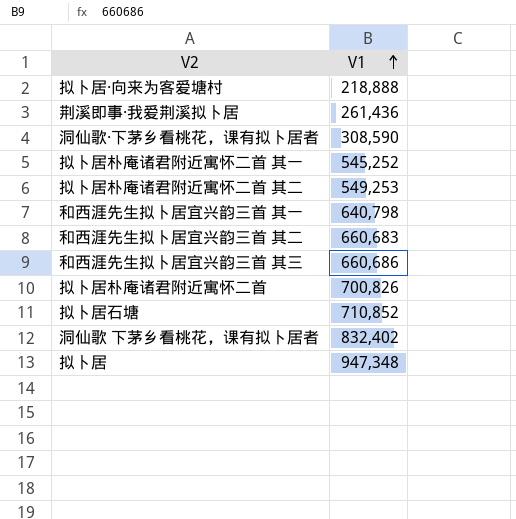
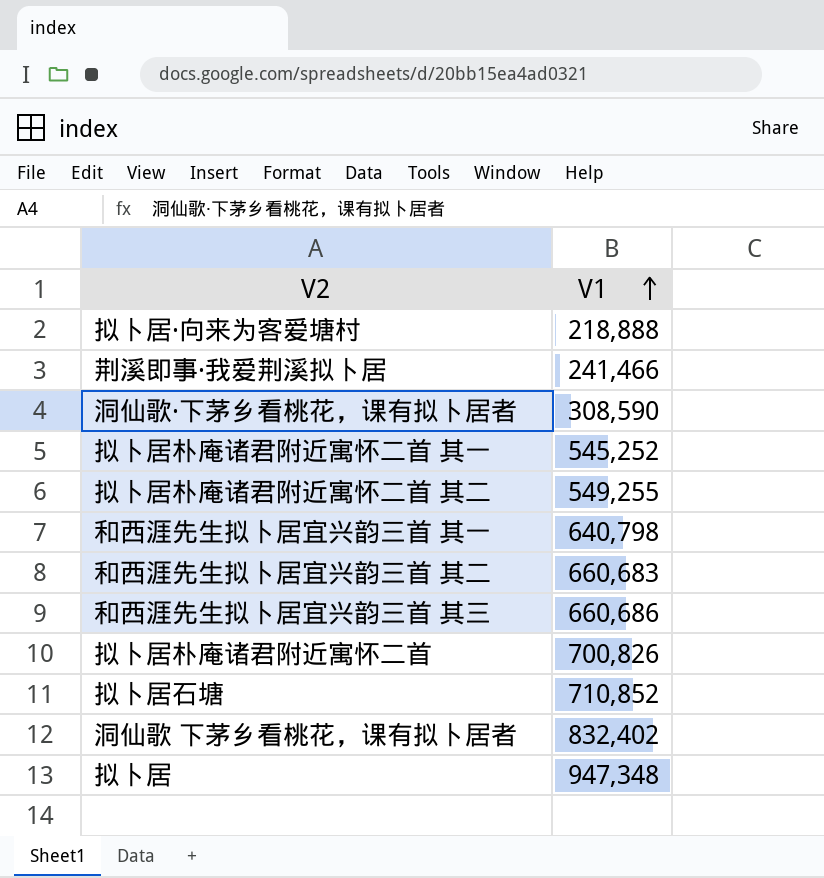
荆溪即事·我爱荆溪拟卜居 | V1: 261,436 -> 241,466
拟卜居朴庵诸君附近寓怀二首 其二 | V1: 549,253 -> 549,255

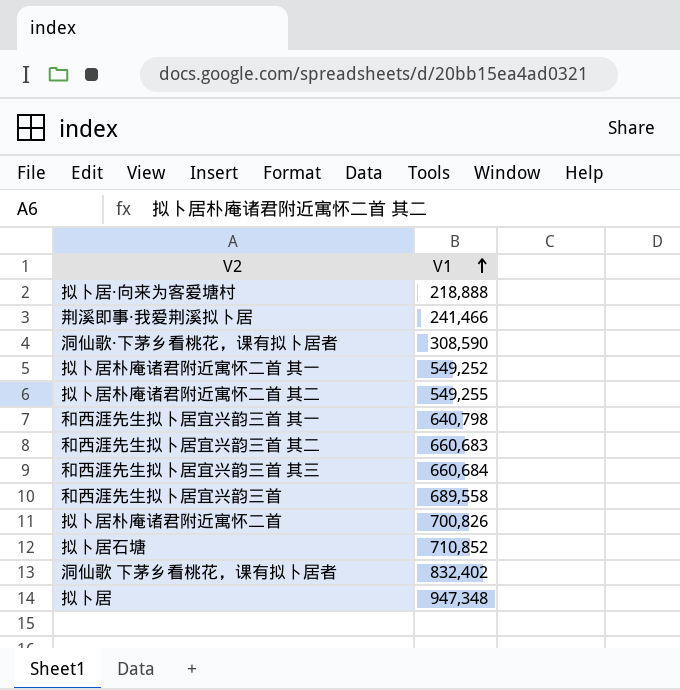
拟卜居朴庵诸君附近寓怀二首 其一 | V1: 545,252 -> 549,252
和西涯先生拟卜居宜兴韵三首 其三 | V1: 660,686 -> 660,684
row 和西涯先生拟卜居宜兴韵三首: none -> 689,558

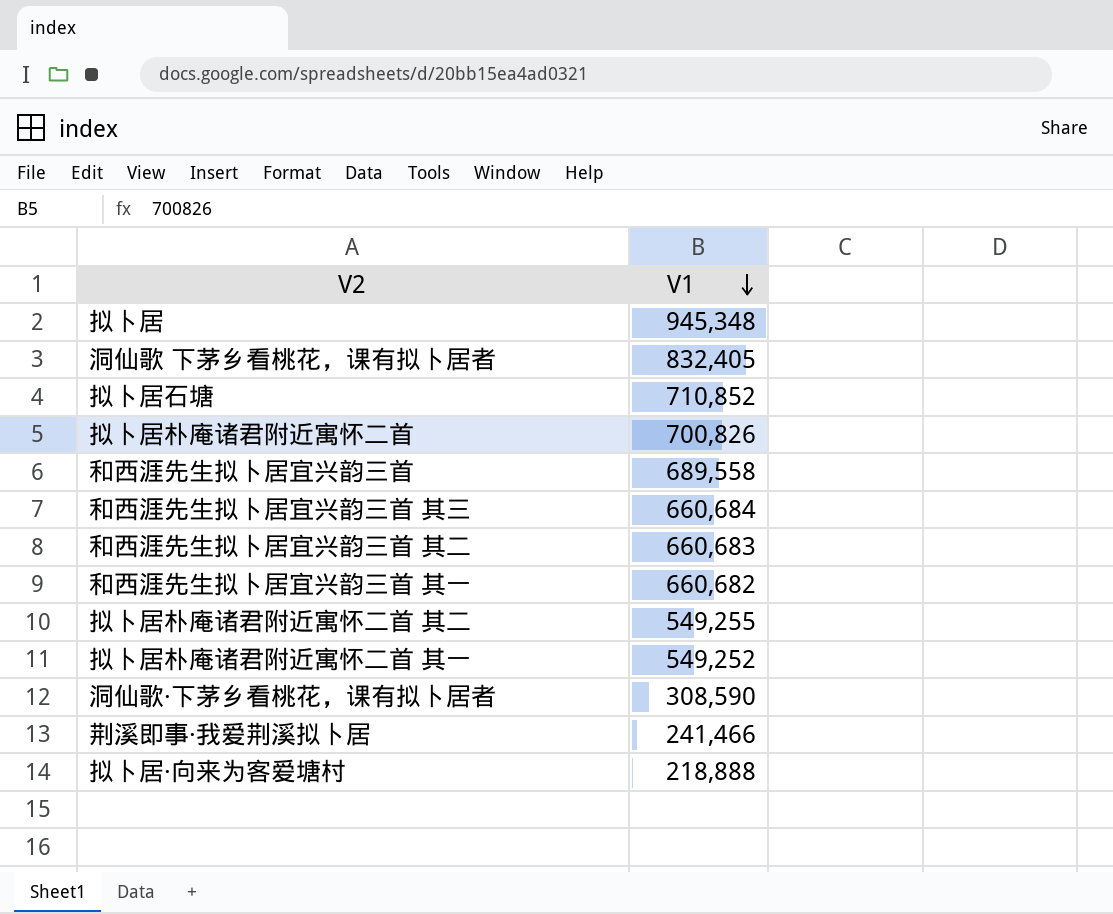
row order: V1 ascending -> V1 descending
拟卜居 | V1: 947,348 -> 945,348
洞仙歌 下茅乡看桃花，课有拟卜居者 | V1: 832,402 -> 832,405
和西涯先生拟卜居宜兴韵三首 其一 | V1: 640,798 -> 660,682

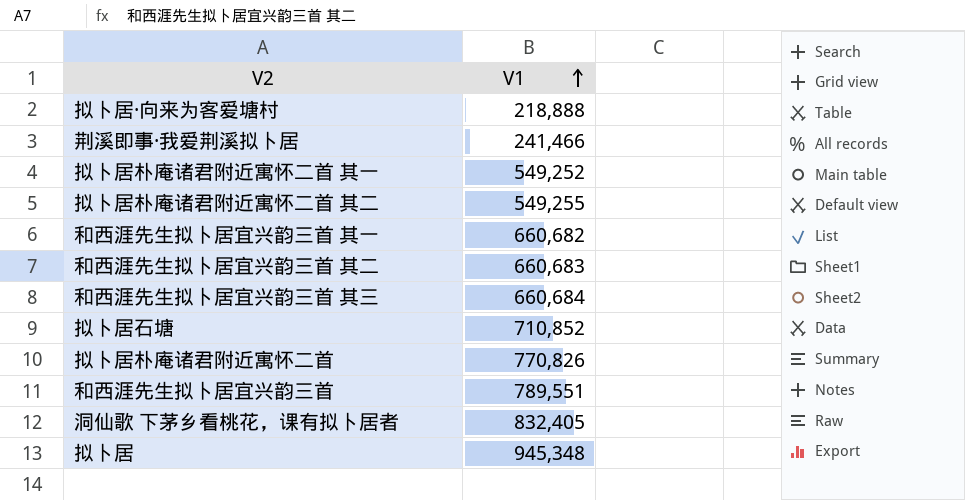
row order: V1 descending -> V1 ascending
row 洞仙歌·下茅乡看桃花，课有拟卜居者: 308,590 -> none
拟卜居朴庵诸君附近寓怀二首 | V1: 700,826 -> 770,826
和西涯先生拟卜居宜兴韵三首 | V1: 689,558 -> 789,551

